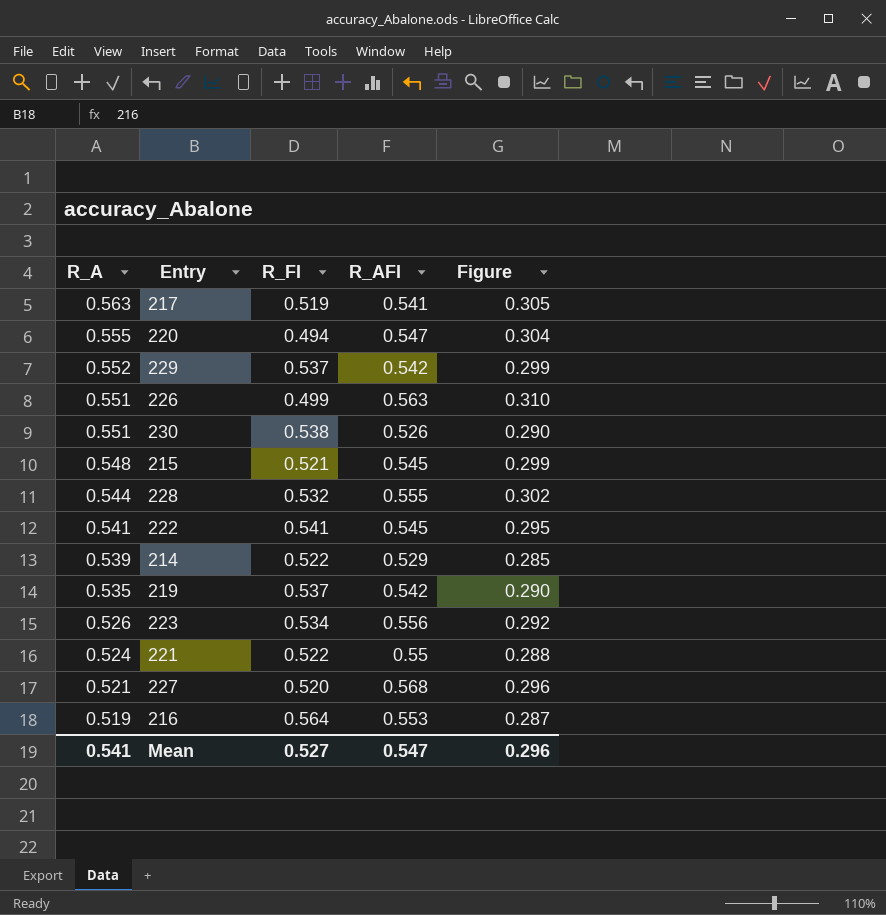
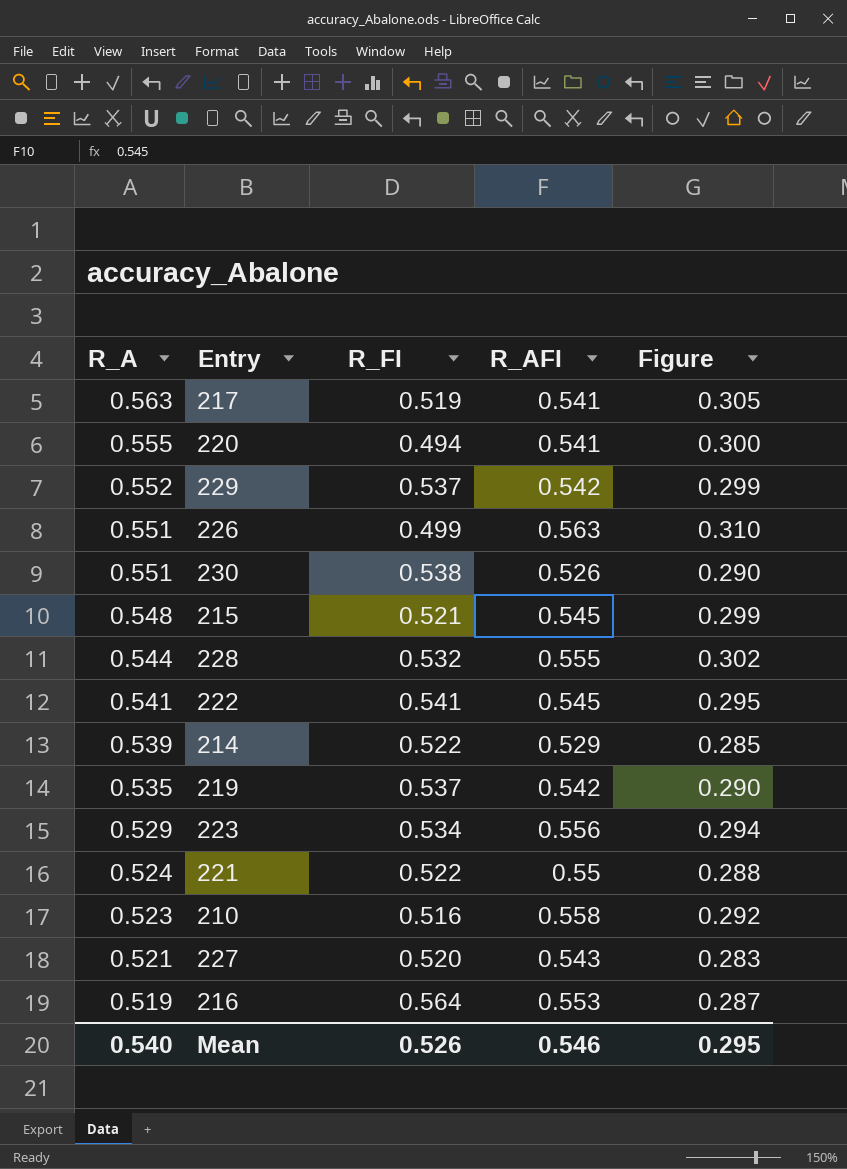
220 | R_AFI: 0.547 -> 0.541
220 | Figure: 0.304 -> 0.300
223 | R_A: 0.526 -> 0.529
223 | Figure: 0.292 -> 0.294
row 210: none -> 0.523 | 0.516 | 0.558 | 0.292
227 | R_AFI: 0.568 -> 0.543
227 | Figure: 0.296 -> 0.283
Mean | R_A: 0.541 -> 0.540
Mean | R_FI: 0.527 -> 0.526
Mean | R_AFI: 0.547 -> 0.546
Mean | Figure: 0.296 -> 0.295

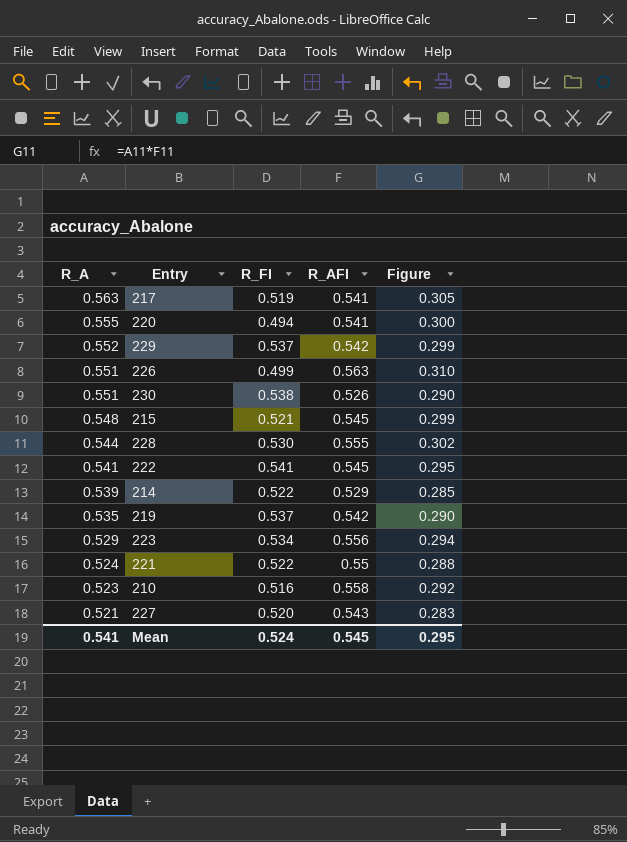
row 216: 0.519 | 0.564 | 0.553 | 0.287 -> none
228 | R_FI: 0.532 -> 0.530
Mean | R_A: 0.540 -> 0.541
Mean | R_FI: 0.526 -> 0.524
Mean | R_AFI: 0.546 -> 0.545

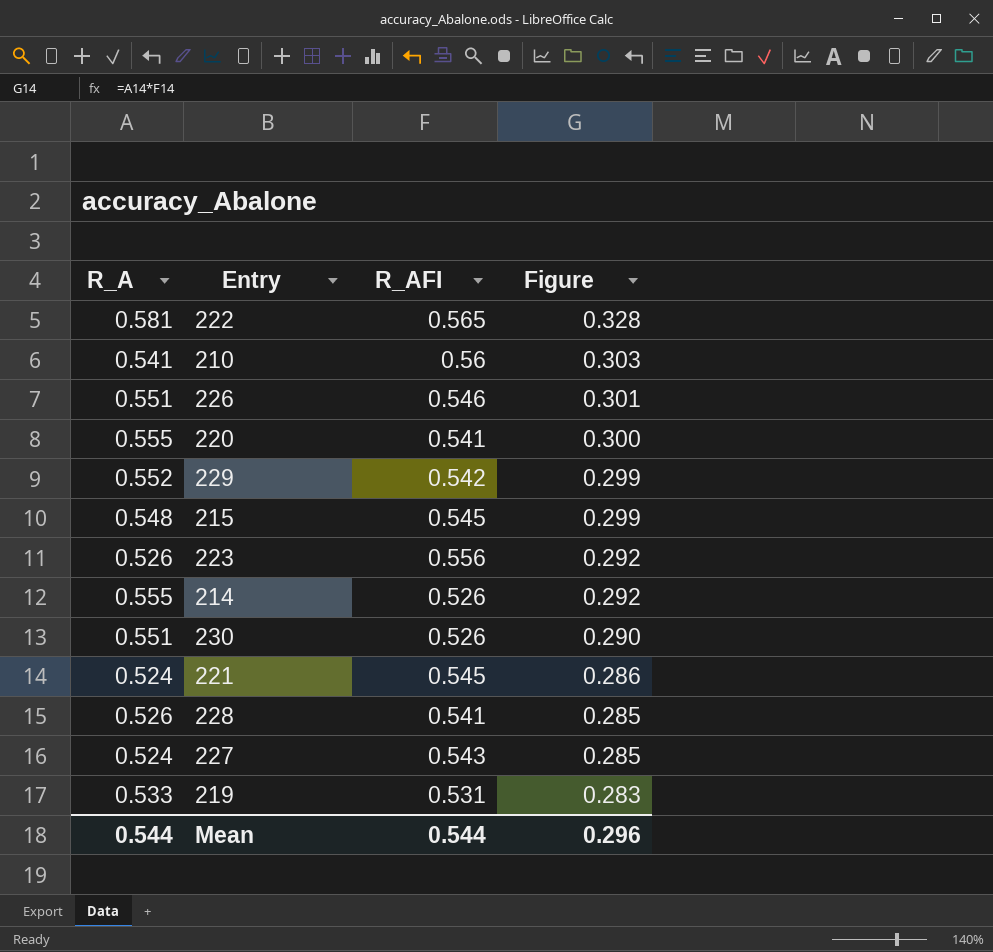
row order: R_A descending -> Figure descending
column R_FI | position: 3 -> none
row 217: 0.563 | 0.519 | 0.541 | 0.305 -> none
222 | R_A: 0.541 -> 0.581
222 | R_AFI: 0.545 -> 0.565
222 | Figure: 0.295 -> 0.328
210 | R_A: 0.523 -> 0.541
210 | R_AFI: 0.558 -> 0.56
210 | Figure: 0.292 -> 0.303
226 | R_AFI: 0.563 -> 0.546
226 | Figure: 0.310 -> 0.301
223 | R_A: 0.529 -> 0.526
223 | Figure: 0.294 -> 0.292
214 | R_A: 0.539 -> 0.555
214 | R_AFI: 0.529 -> 0.526
214 | Figure: 0.285 -> 0.292
221 | R_AFI: 0.55 -> 0.545
221 | Figure: 0.288 -> 0.286
228 | R_A: 0.544 -> 0.526
228 | R_AFI: 0.555 -> 0.541
228 | Figure: 0.302 -> 0.285
227 | R_A: 0.521 -> 0.524
227 | Figure: 0.283 -> 0.285
219 | R_A: 0.535 -> 0.533
219 | R_AFI: 0.542 -> 0.531
219 | Figure: 0.290 -> 0.283
Mean | R_A: 0.541 -> 0.544
Mean | R_AFI: 0.545 -> 0.544
Mean | Figure: 0.295 -> 0.296

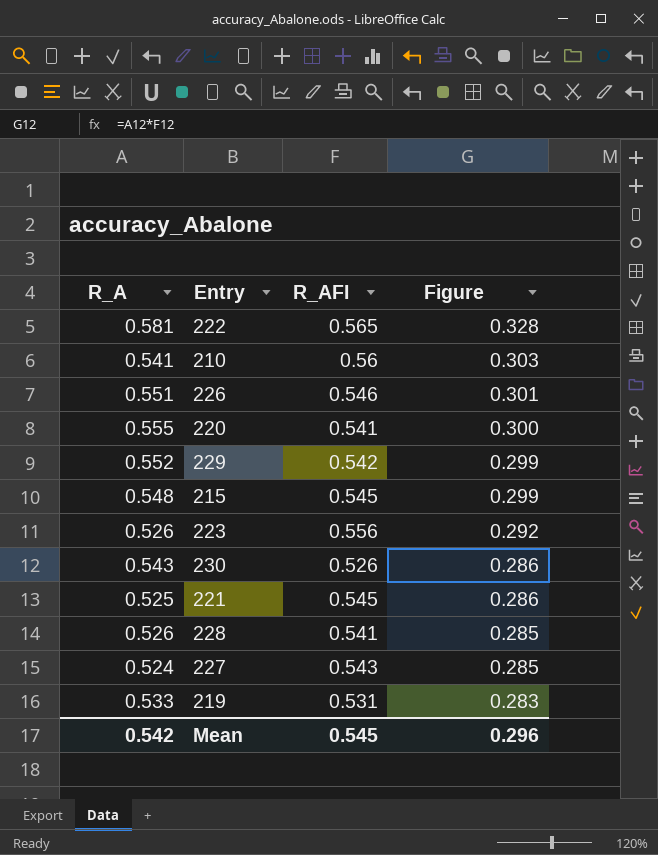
row 214: 0.555 | 0.526 | 0.292 -> none
230 | R_A: 0.551 -> 0.543
230 | Figure: 0.290 -> 0.286
221 | R_A: 0.524 -> 0.525
Mean | R_A: 0.544 -> 0.542
Mean | R_AFI: 0.544 -> 0.545

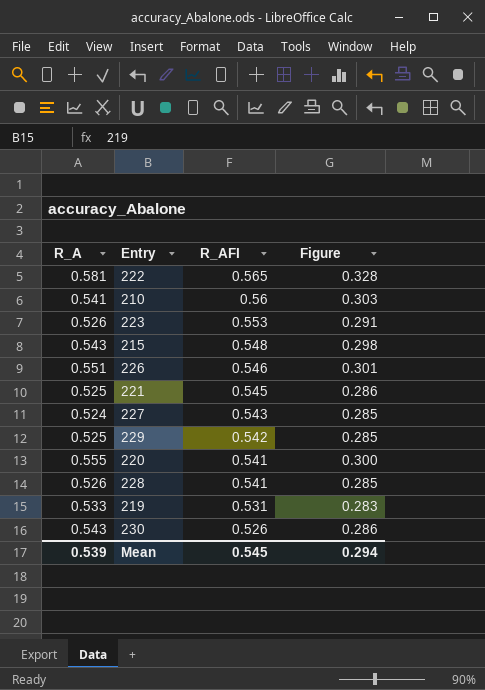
row order: Figure descending -> R_AFI descending
223 | R_AFI: 0.556 -> 0.553
223 | Figure: 0.292 -> 0.291
215 | R_A: 0.548 -> 0.543
215 | R_AFI: 0.545 -> 0.548
215 | Figure: 0.299 -> 0.298
229 | R_A: 0.552 -> 0.525
229 | Figure: 0.299 -> 0.285
Mean | R_A: 0.542 -> 0.539
Mean | Figure: 0.296 -> 0.294

